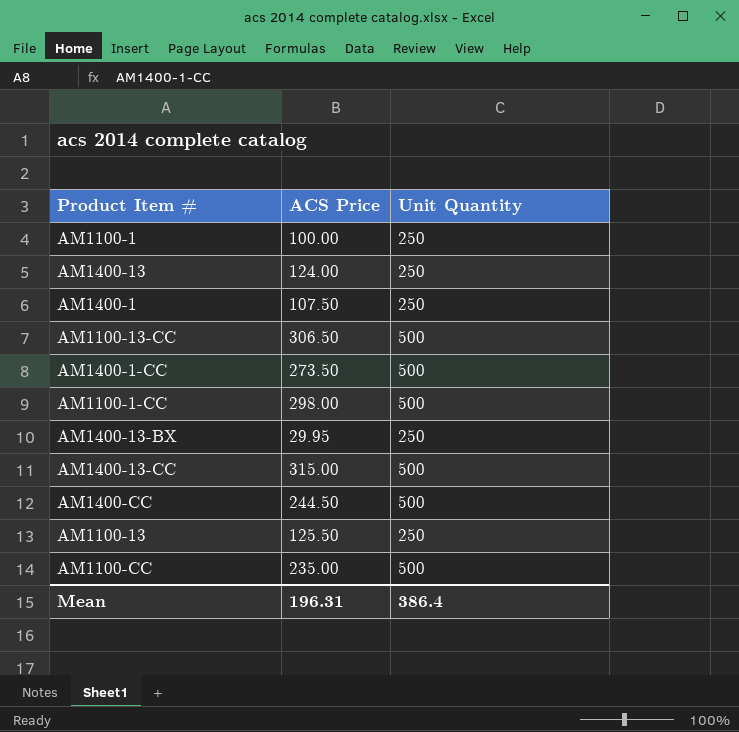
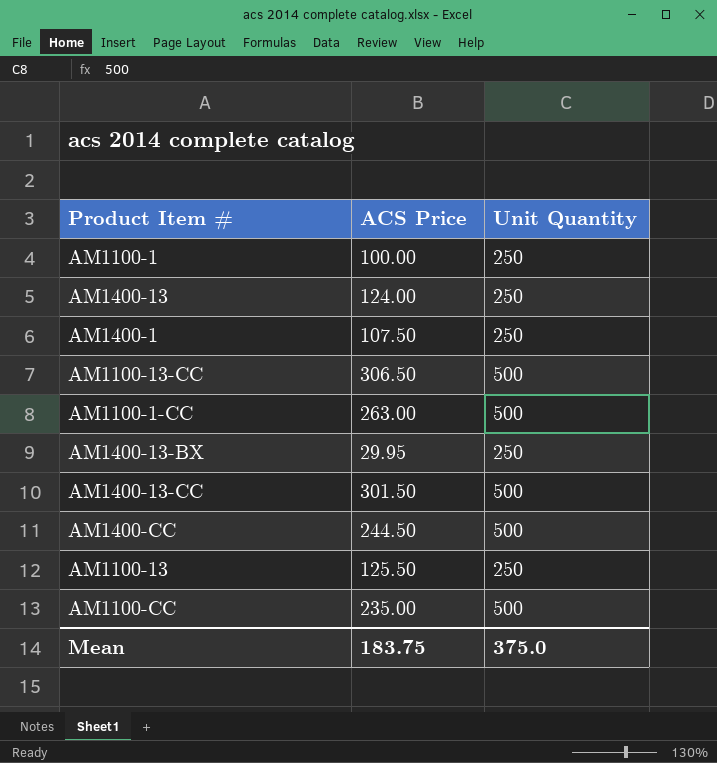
row AM1400-1-CC: 273.50 | 500 -> none
AM1100-1-CC | ACS Price: 298.00 -> 263.00
AM1400-13-CC | ACS Price: 315.00 -> 301.50
Mean | ACS Price: 196.31 -> 183.75
Mean | Unit Quantity: 386.4 -> 375.0

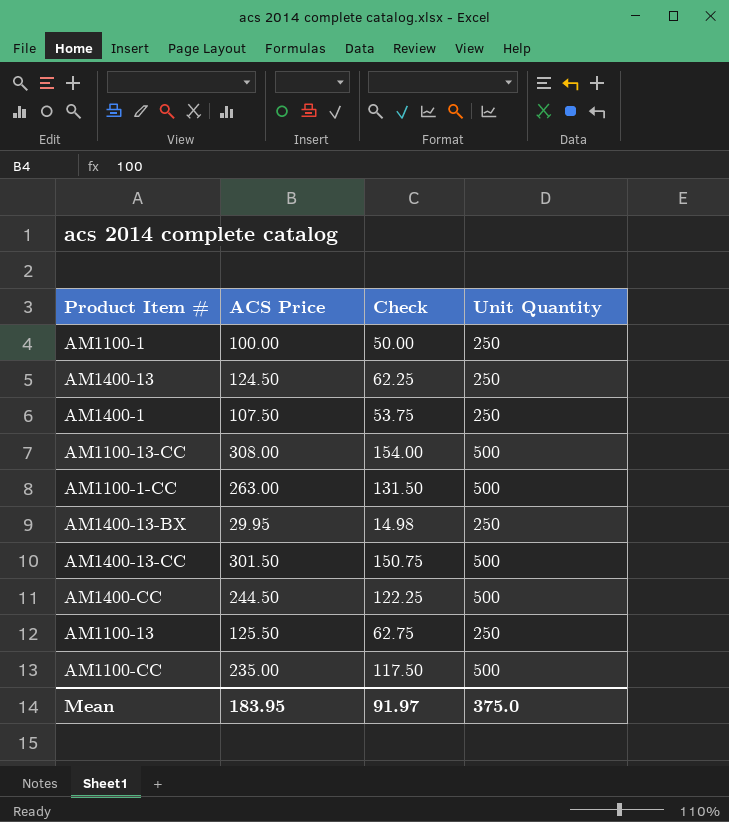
column Check | formula: none -> [ACS Price] * 0.5
AM1400-13 | ACS Price: 124.00 -> 124.50
AM1100-13-CC | ACS Price: 306.50 -> 308.00
Mean | ACS Price: 183.75 -> 183.95

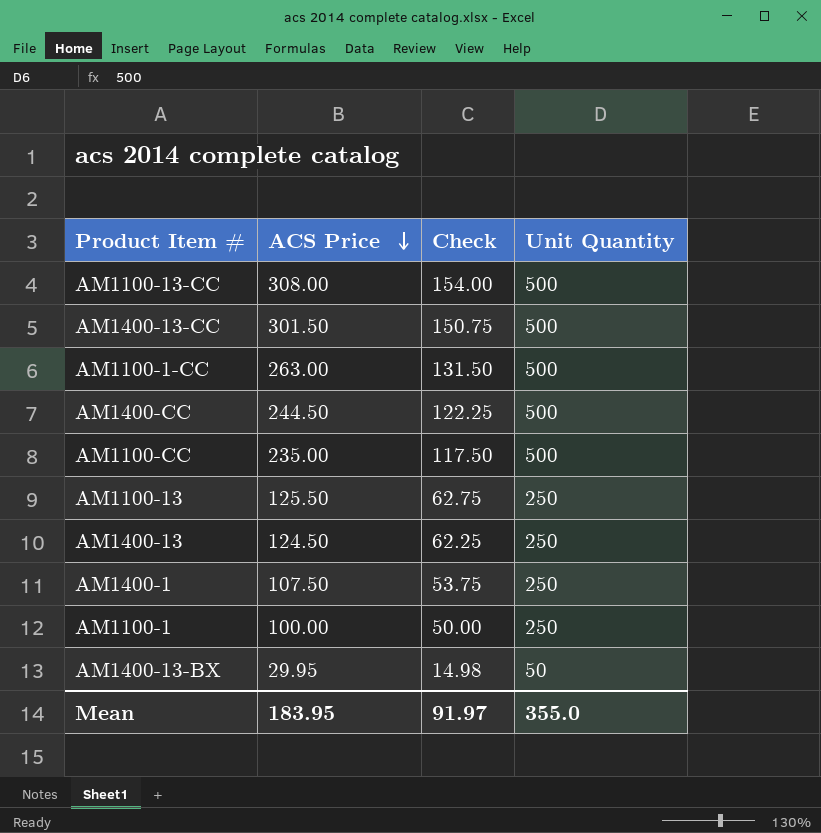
row order: none -> ACS Price descending
AM1400-13-BX | Unit Quantity: 250 -> 50
Mean | Unit Quantity: 375.0 -> 355.0

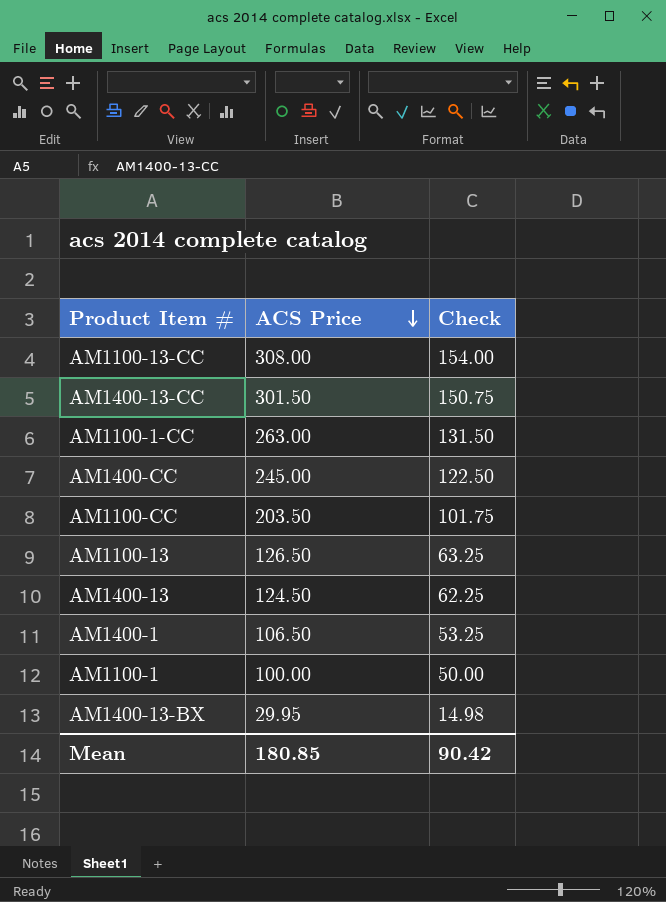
column Unit Quantity | position: 4 -> none
AM1400-CC | ACS Price: 244.50 -> 245.00
AM1400-CC | Check: 122.25 -> 122.50
AM1100-CC | ACS Price: 235.00 -> 203.50
AM1100-CC | Check: 117.50 -> 101.75
AM1100-13 | ACS Price: 125.50 -> 126.50
AM1100-13 | Check: 62.75 -> 63.25
AM1400-1 | ACS Price: 107.50 -> 106.50
AM1400-1 | Check: 53.75 -> 53.25
Mean | ACS Price: 183.95 -> 180.85
Mean | Check: 91.97 -> 90.42

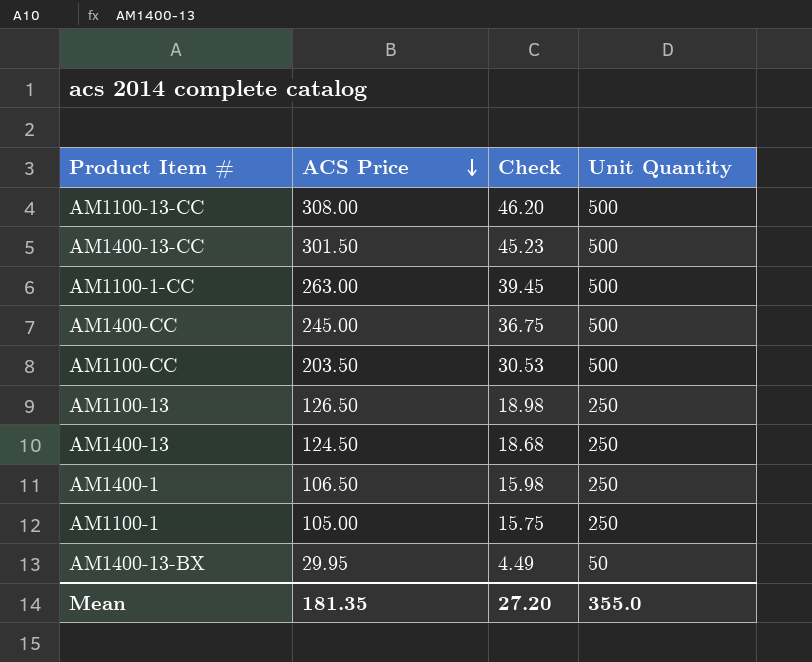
column Check | formula: [ACS Price] * 0.5 -> [ACS Price] * 0.15
column Unit Quantity | position: none -> 4
AM1100-1 | ACS Price: 100.00 -> 105.00
Mean | ACS Price: 180.85 -> 181.35
Mean | Check: 90.42 -> 27.20

